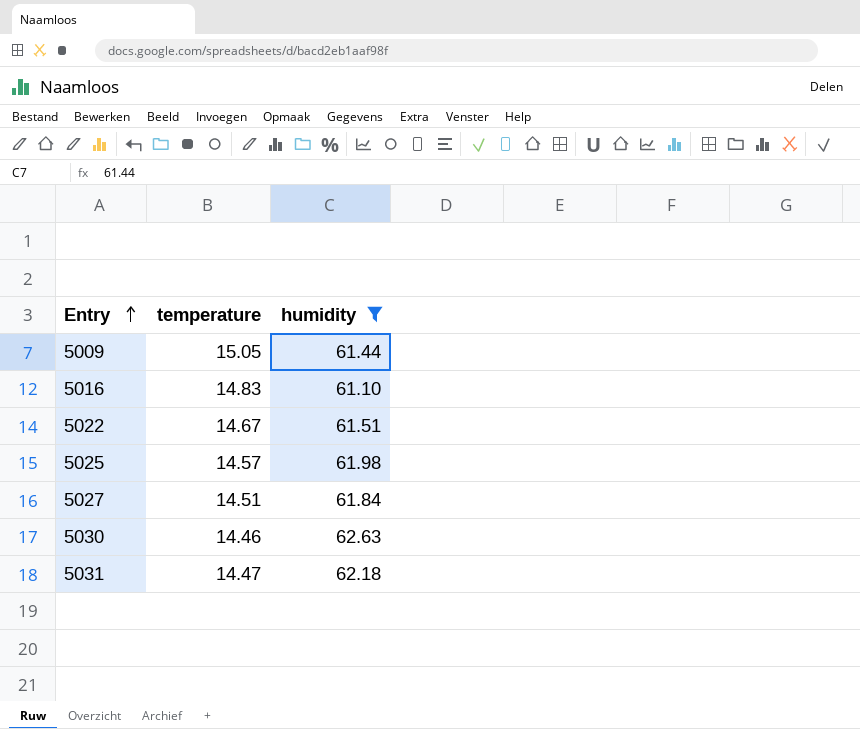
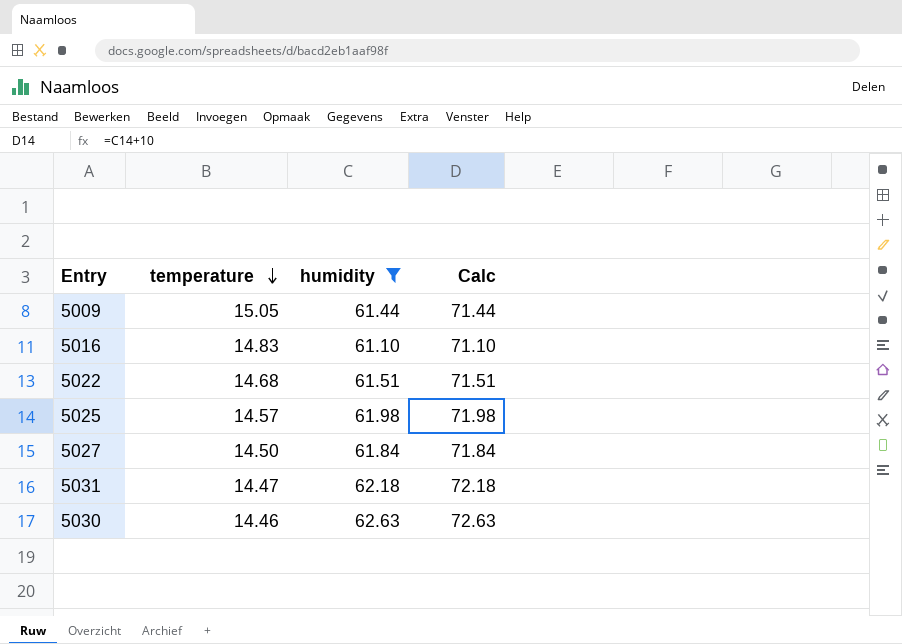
row order: Entry ascending -> temperature descending
column Calc | formula: none -> [humidity] + 10
5022 | temperature: 14.67 -> 14.68
5027 | temperature: 14.51 -> 14.50

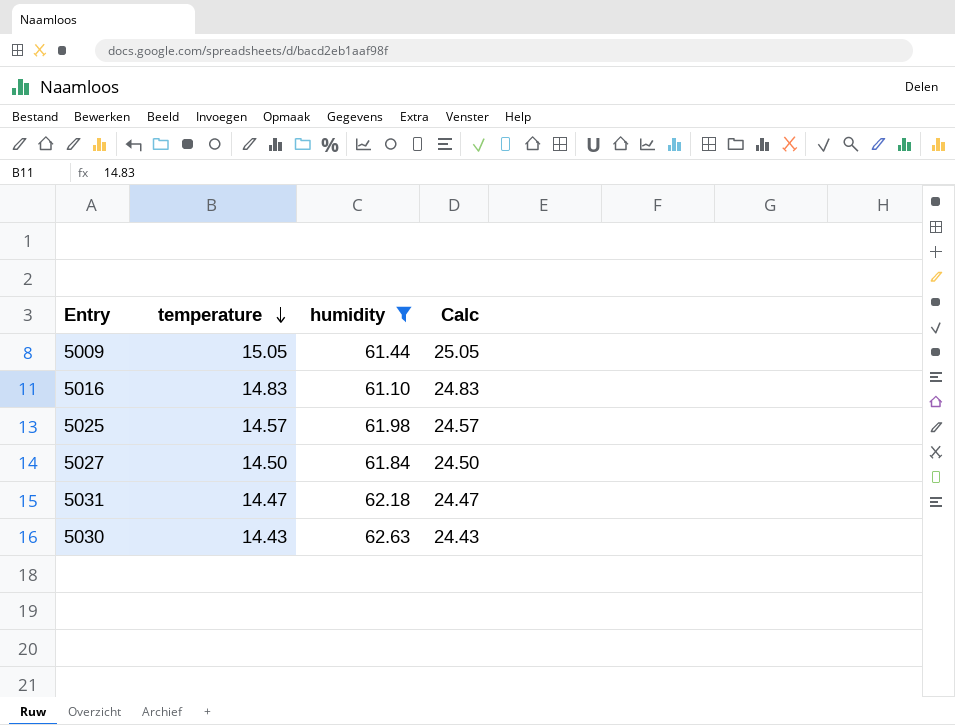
column Calc | formula: [humidity] + 10 -> [temperature] + 10
row 5022: 14.68 | 61.51 | 71.51 -> none
5030 | temperature: 14.46 -> 14.43

